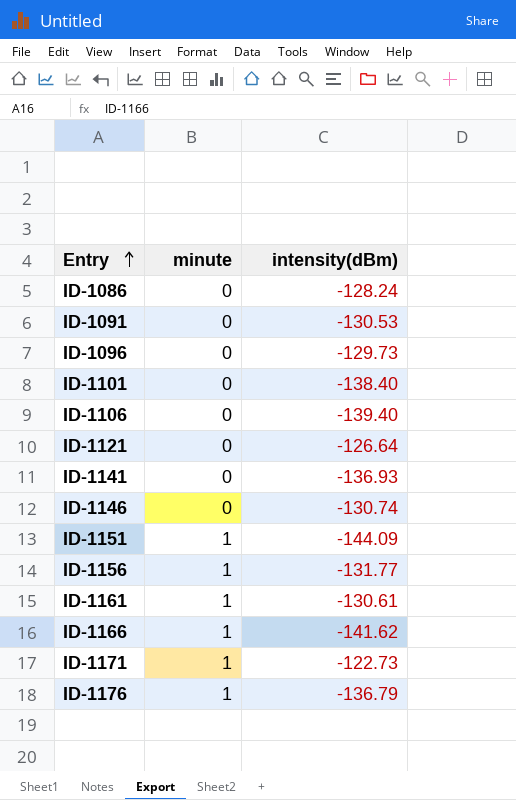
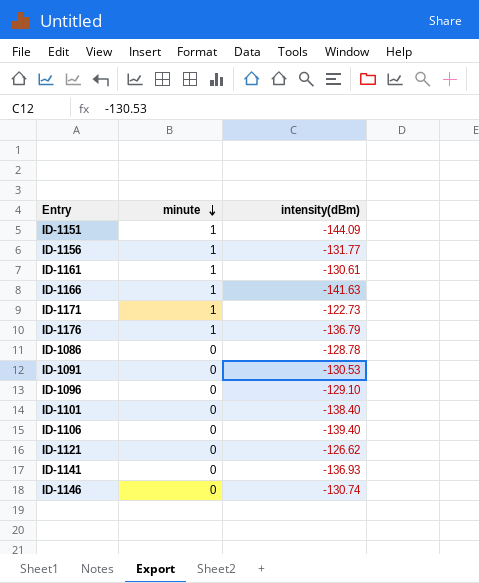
row order: Entry ascending -> minute descending
ID-1166 | intensity(dBm): -141.62 -> -141.63
ID-1086 | intensity(dBm): -128.24 -> -128.78
ID-1096 | intensity(dBm): -129.73 -> -129.10
ID-1121 | intensity(dBm): -126.64 -> -126.62

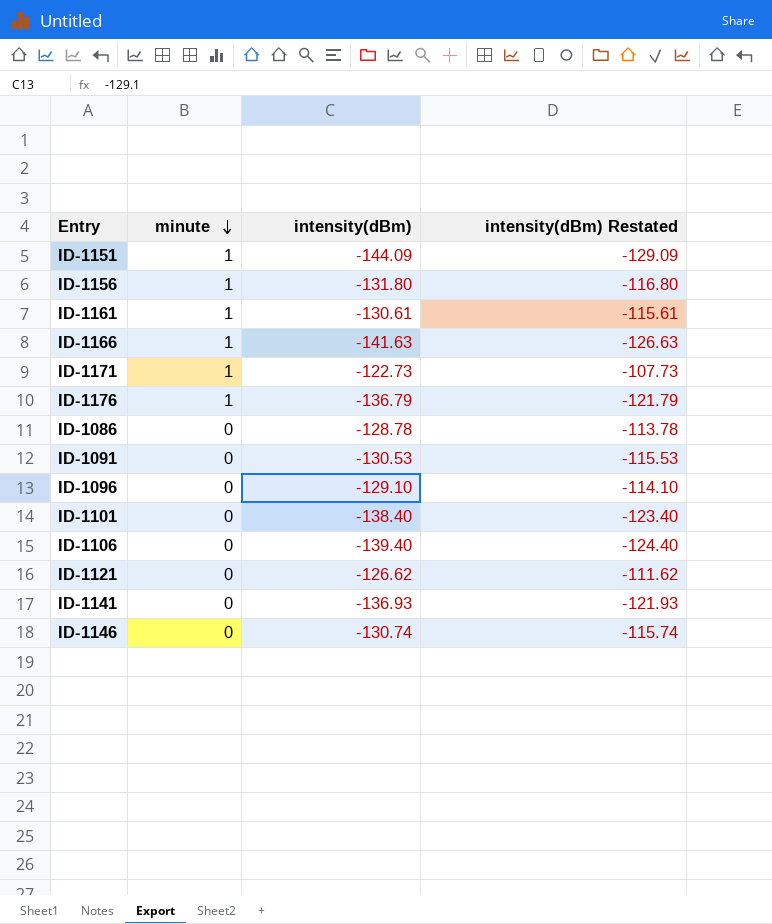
column intensity(dBm) Restated | formula: none -> [intensity(dBm)] + 15
ID-1156 | intensity(dBm): -131.77 -> -131.80

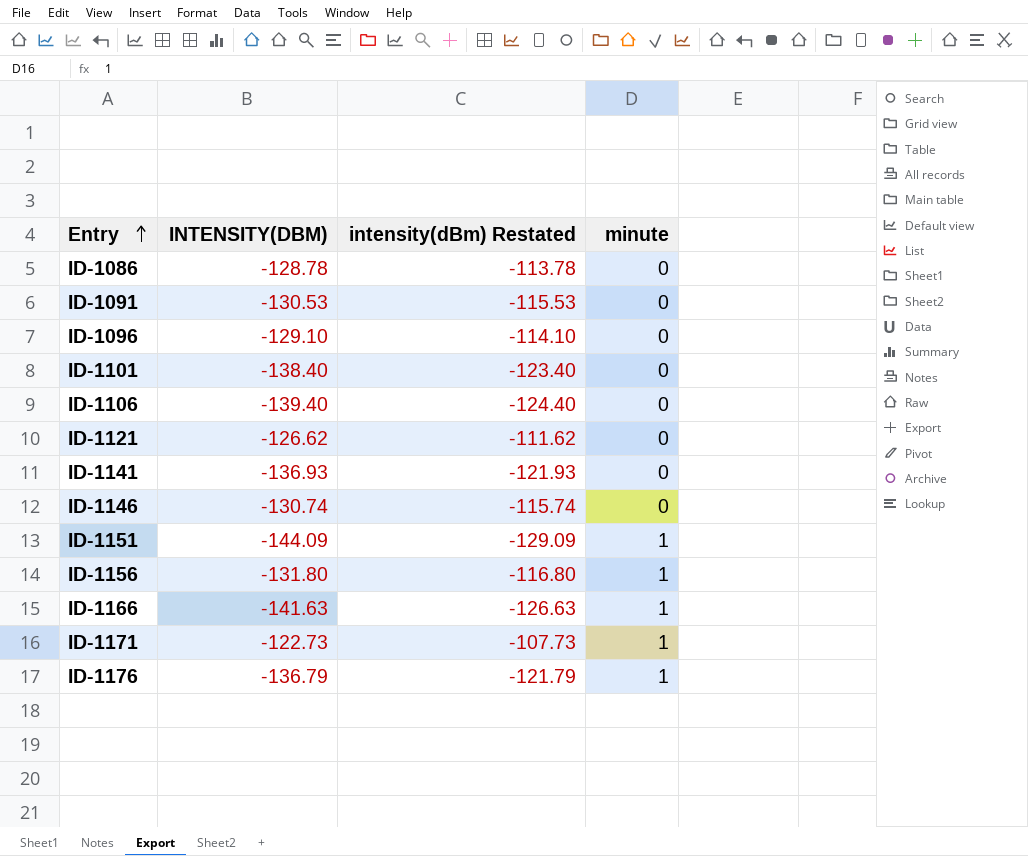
row order: minute descending -> Entry ascending
column name: intensity(dBm) -> INTENSITY(DBM)
column minute | position: 2 -> 4
row ID-1161: 1 | -130.61 | -115.61 -> none

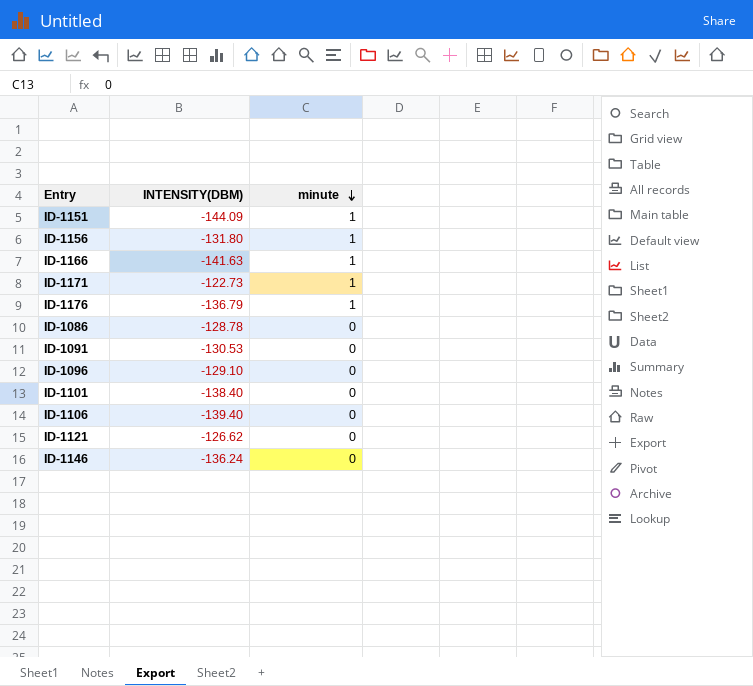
row order: Entry ascending -> minute descending
column intensity(dBm) Restated | formula: [INTENSITY(DBM)] + 15 -> none
row ID-1141: -136.93 | -121.93 | 0 -> none
ID-1146 | INTENSITY(DBM): -130.74 -> -136.24

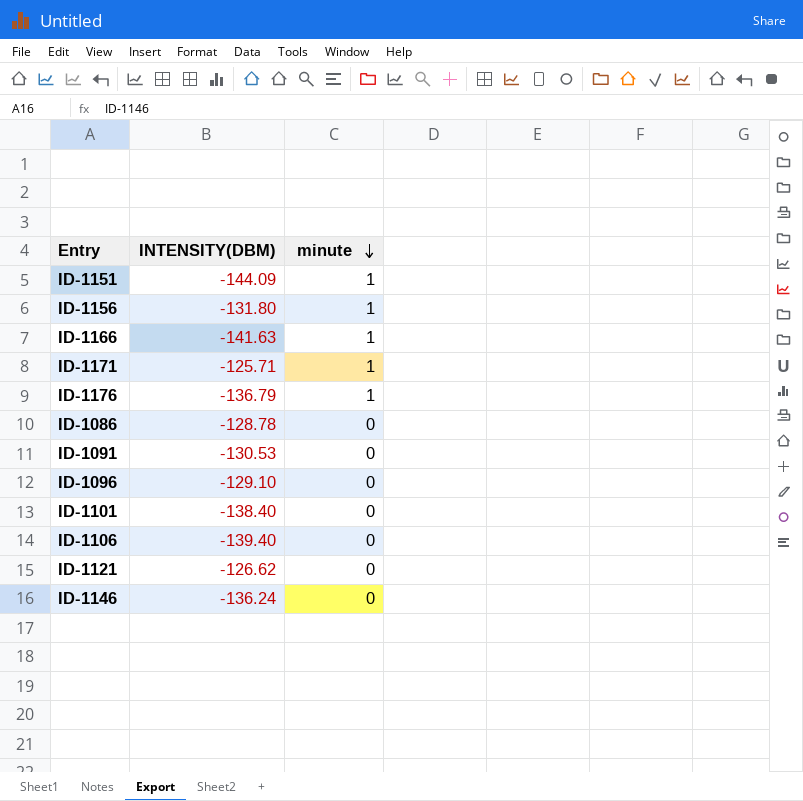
ID-1171 | INTENSITY(DBM): -122.73 -> -125.71

